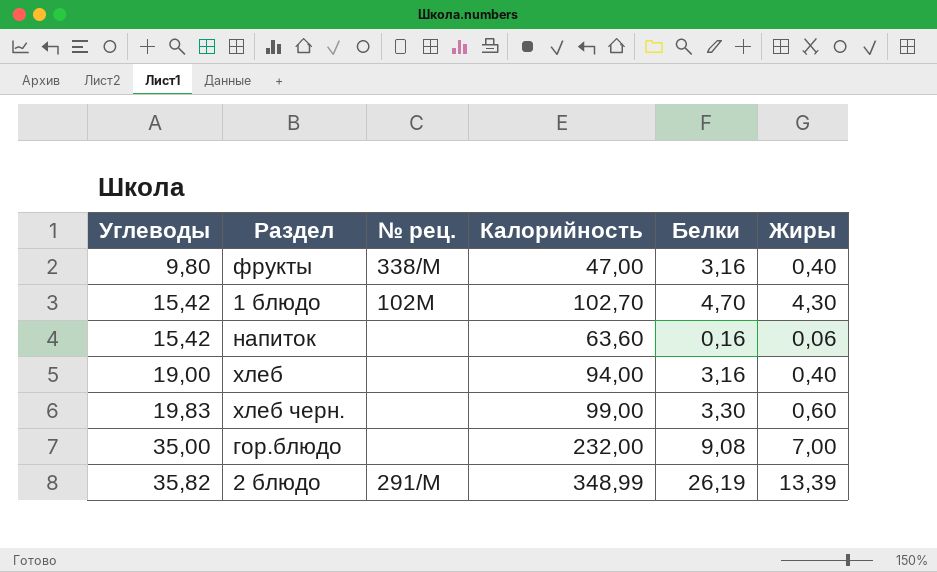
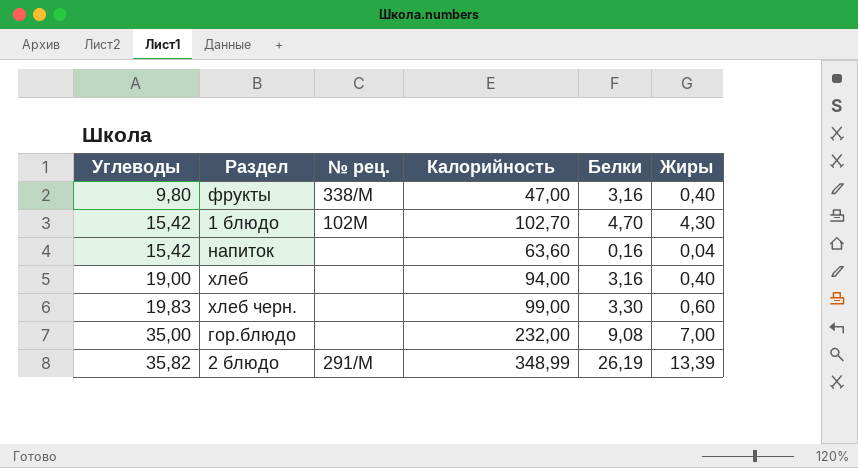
напиток | Жиры: 0,06 -> 0,04

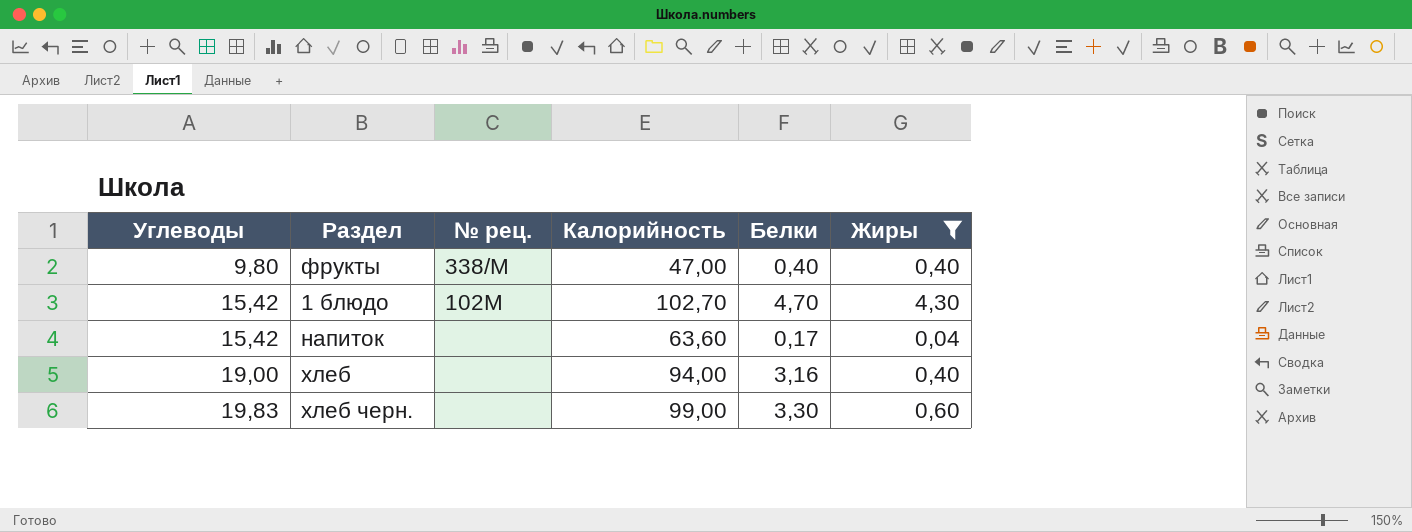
filter: none -> Жиры <= 4,30
фрукты | Белки: 3,16 -> 0,40
напиток | Белки: 0,16 -> 0,17

